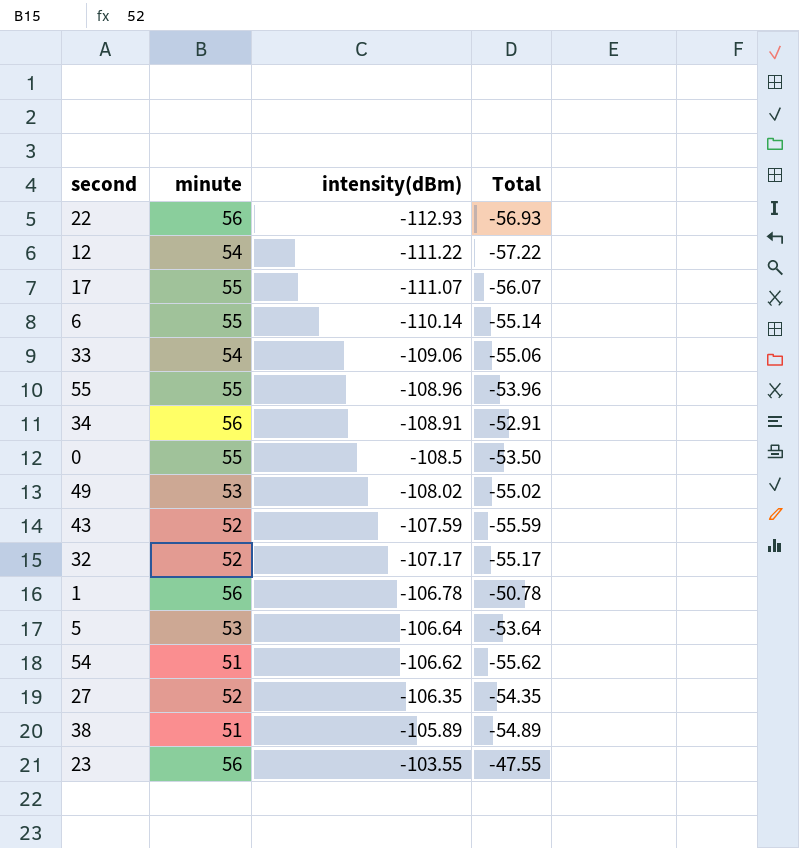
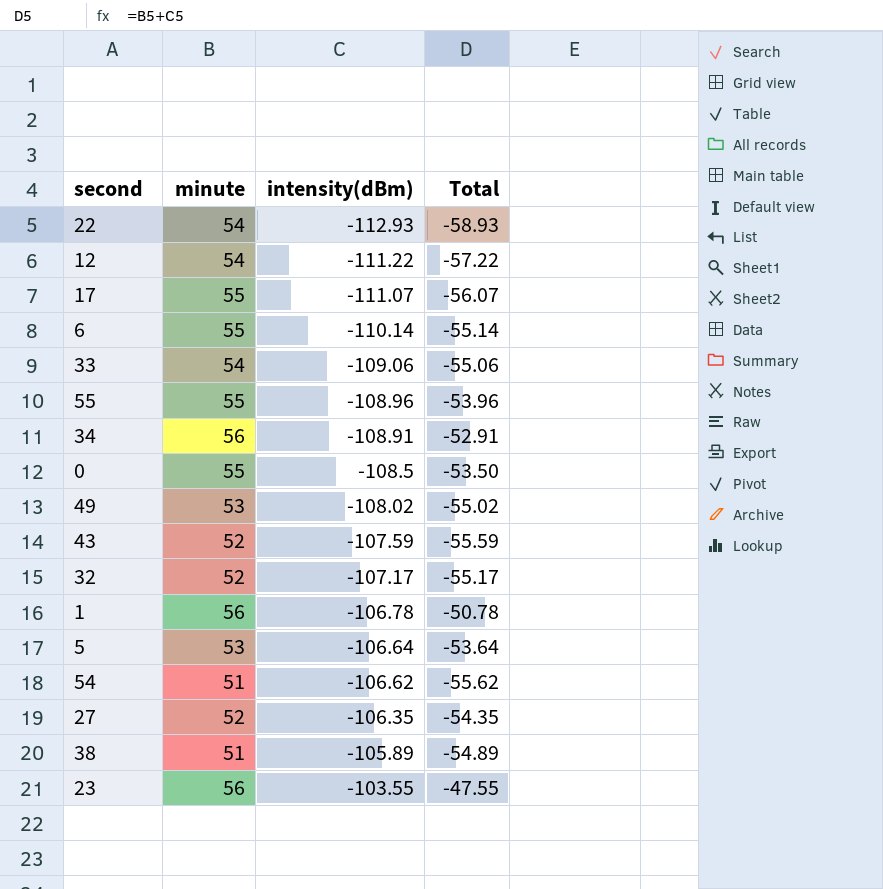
22 | minute: 56 -> 54
22 | Total: -56.93 -> -58.93

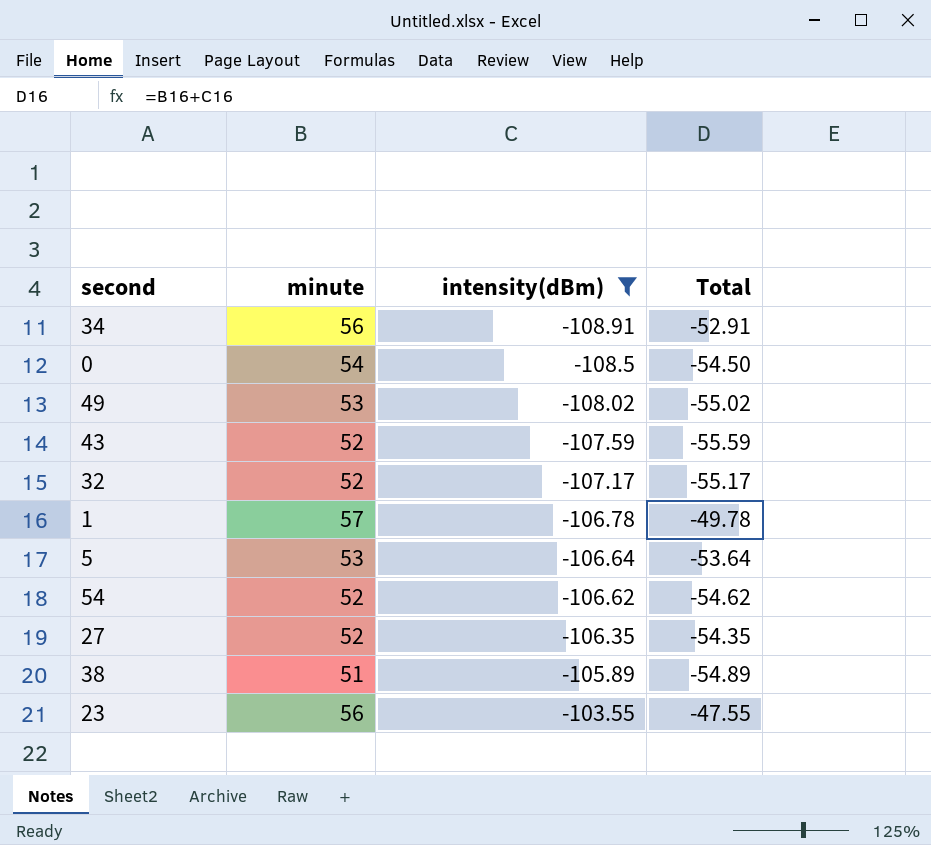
filter: none -> intensity(dBm) >= -108.91
0 | minute: 55 -> 54
0 | Total: -53.50 -> -54.50
1 | minute: 56 -> 57
1 | Total: -50.78 -> -49.78
54 | minute: 51 -> 52
54 | Total: -55.62 -> -54.62

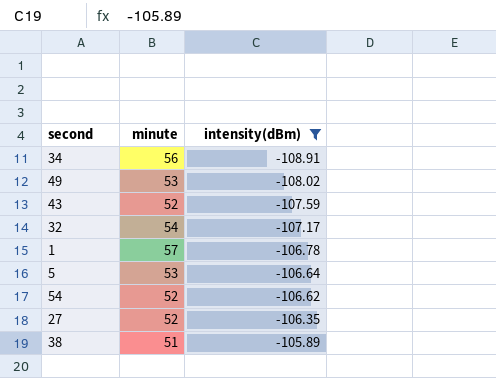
column Total | formula: [minute] + [intensity(dBm)] -> none
row 0: 54 | -108.5 | -54.50 -> none
row 23: 56 | -103.55 | -47.55 -> none
32 | minute: 52 -> 54

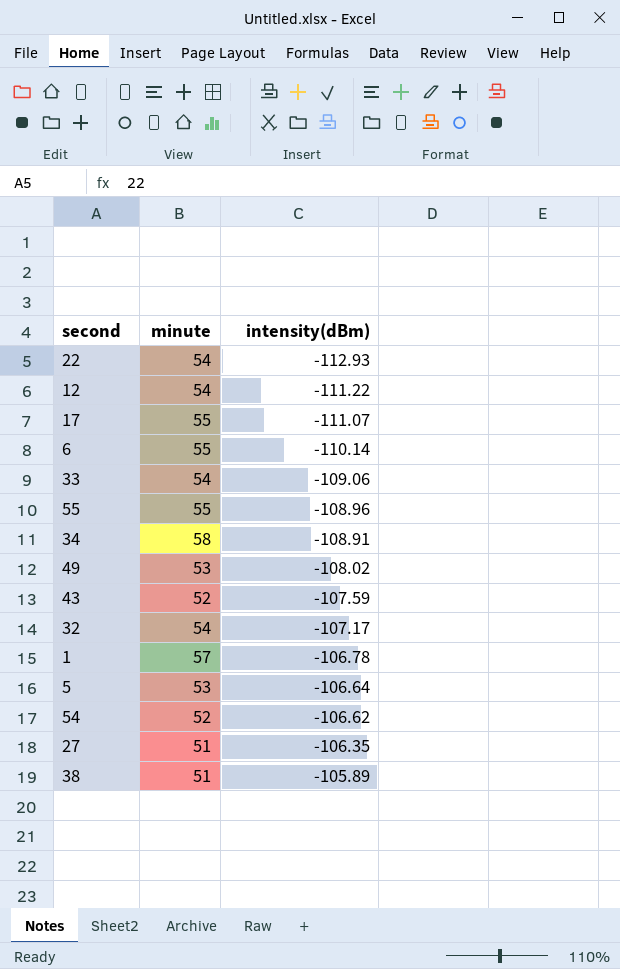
filter: intensity(dBm) >= -108.91 -> none
34 | minute: 56 -> 58
27 | minute: 52 -> 51

